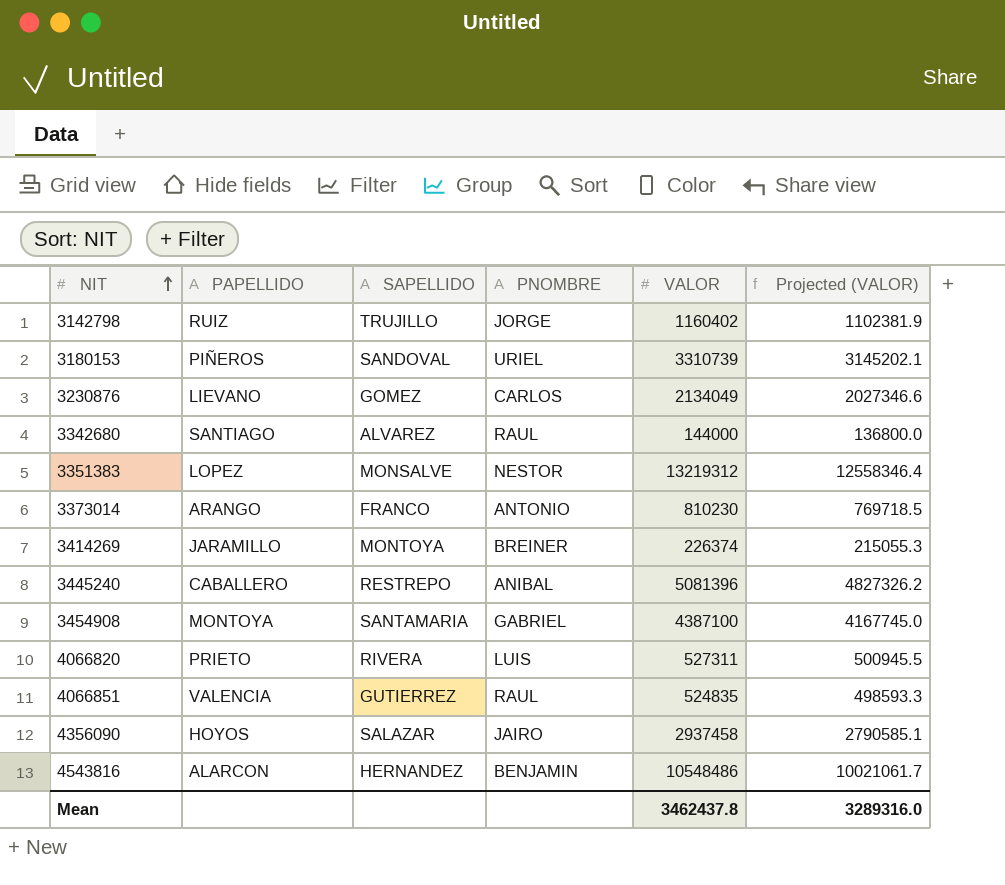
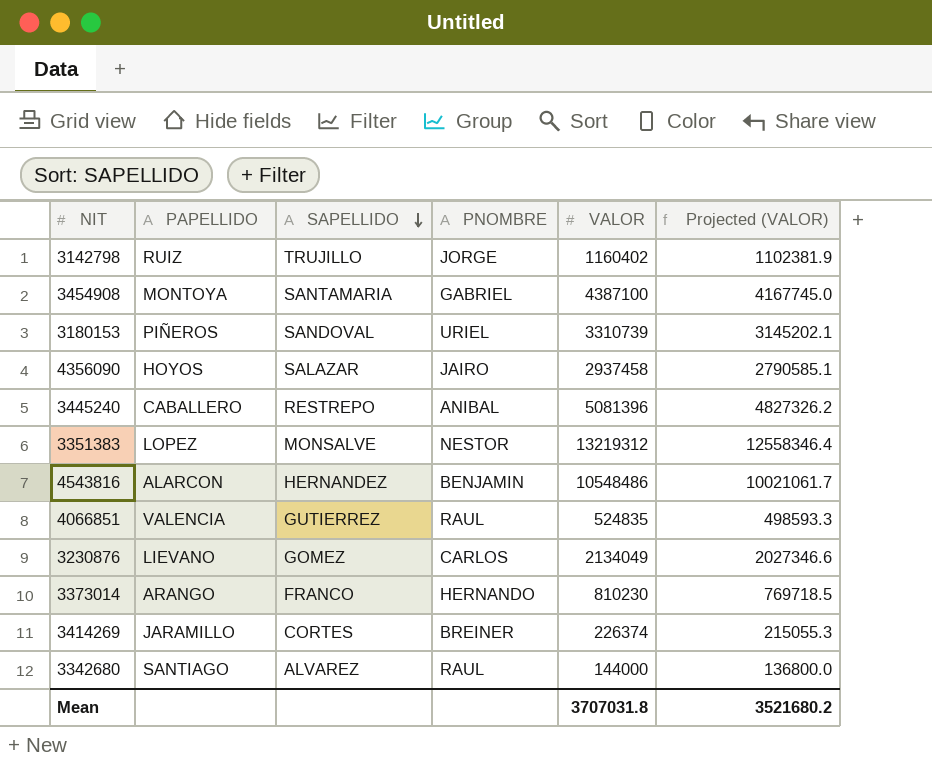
row order: NIT ascending -> SAPELLIDO descending
row 4066820: PRIETO | RIVERA | LUIS | 527311 | 500945.5 -> none
3373014 | PNOMBRE: ANTONIO -> HERNANDO
3414269 | SAPELLIDO: MONTOYA -> CORTES
Mean | VALOR: 3462437.8 -> 3707031.8
Mean | Projected (VALOR): 3289316.0 -> 3521680.2

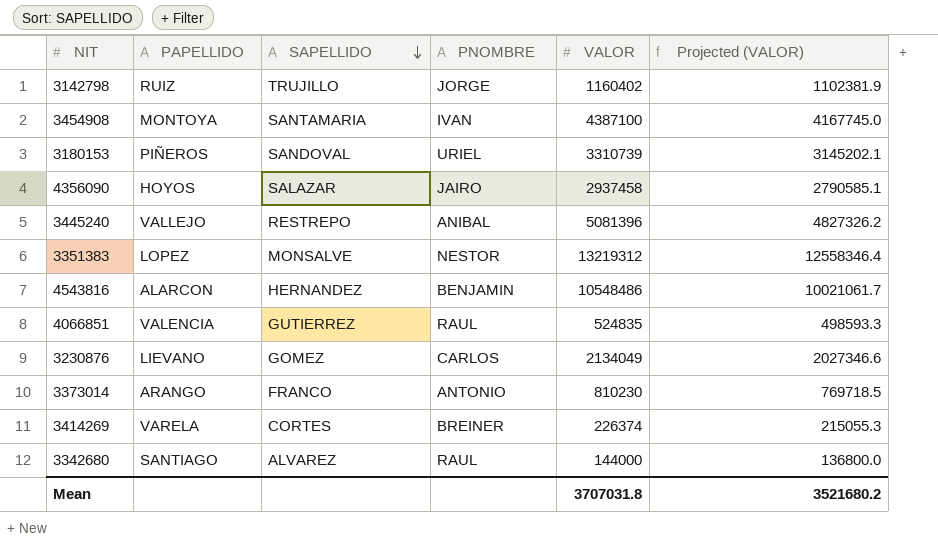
3454908 | PNOMBRE: GABRIEL -> IVAN
3445240 | PAPELLIDO: CABALLERO -> VALLEJO
3373014 | PNOMBRE: HERNANDO -> ANTONIO
3414269 | PAPELLIDO: JARAMILLO -> VARELA

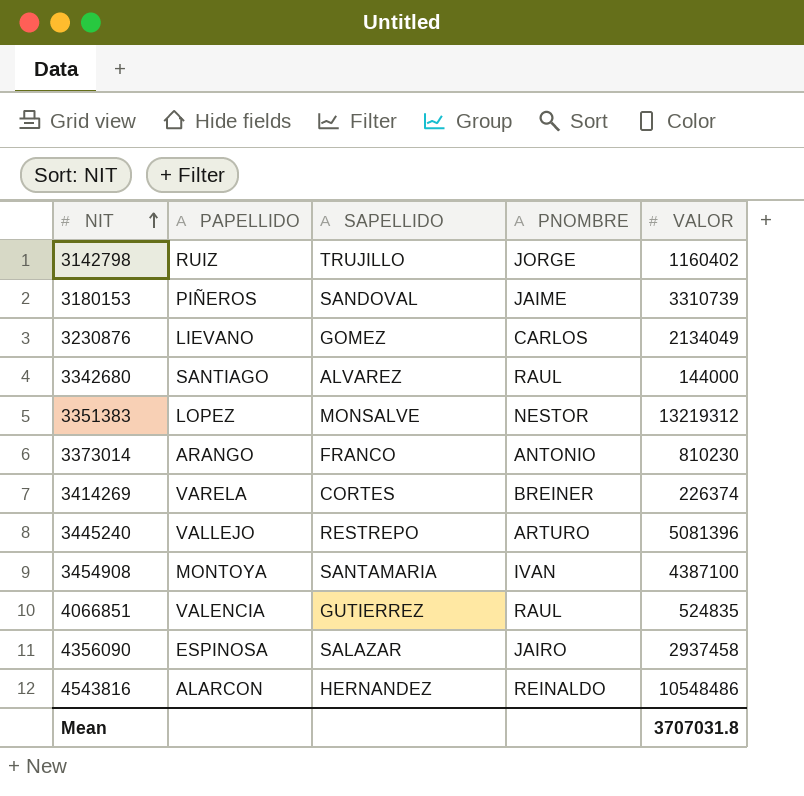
row order: SAPELLIDO descending -> NIT ascending
column Projected (VALOR) | formula: [VALOR] * 0.95 -> none
3180153 | PNOMBRE: URIEL -> JAIME
3445240 | PNOMBRE: ANIBAL -> ARTURO
4356090 | PAPELLIDO: HOYOS -> ESPINOSA
4543816 | PNOMBRE: BENJAMIN -> REINALDO

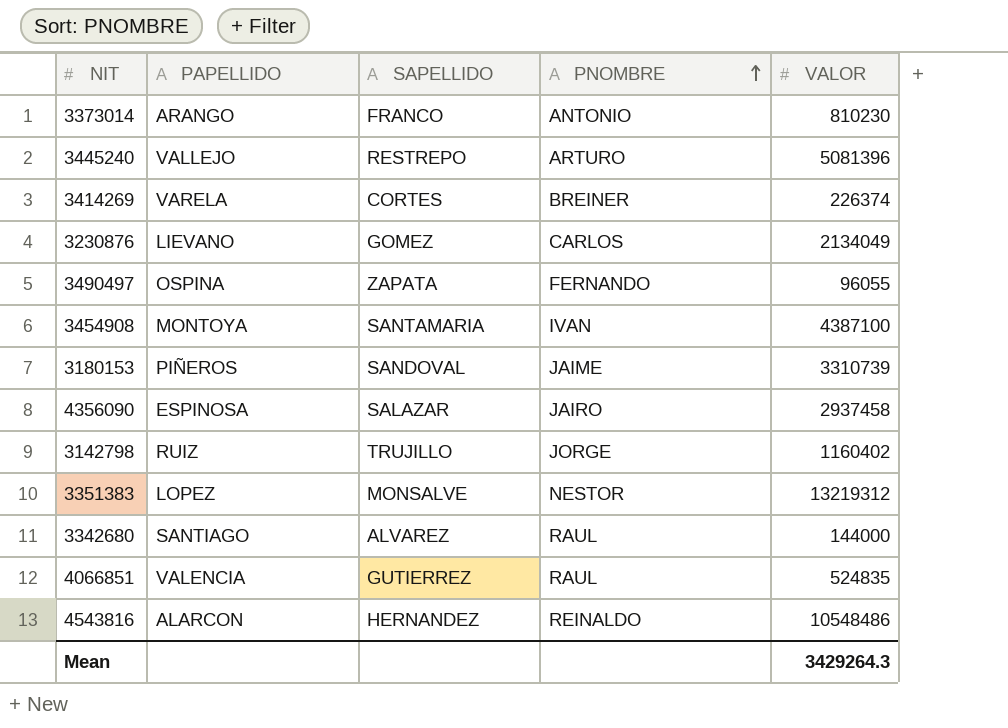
row order: NIT ascending -> PNOMBRE ascending
row 3490497: none -> OSPINA | ZAPATA | FERNANDO | 96055
Mean | VALOR: 3707031.8 -> 3429264.3

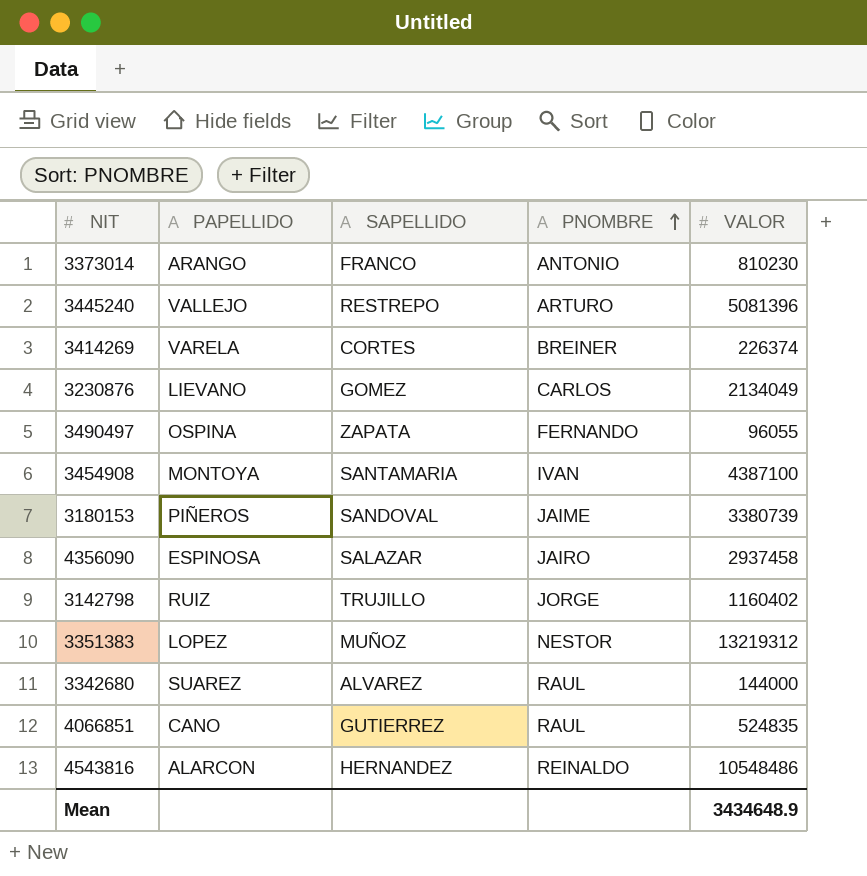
3180153 | VALOR: 3310739 -> 3380739
3351383 | SAPELLIDO: MONSALVE -> MUÑOZ
3342680 | PAPELLIDO: SANTIAGO -> SUAREZ
4066851 | PAPELLIDO: VALENCIA -> CANO
Mean | VALOR: 3429264.3 -> 3434648.9

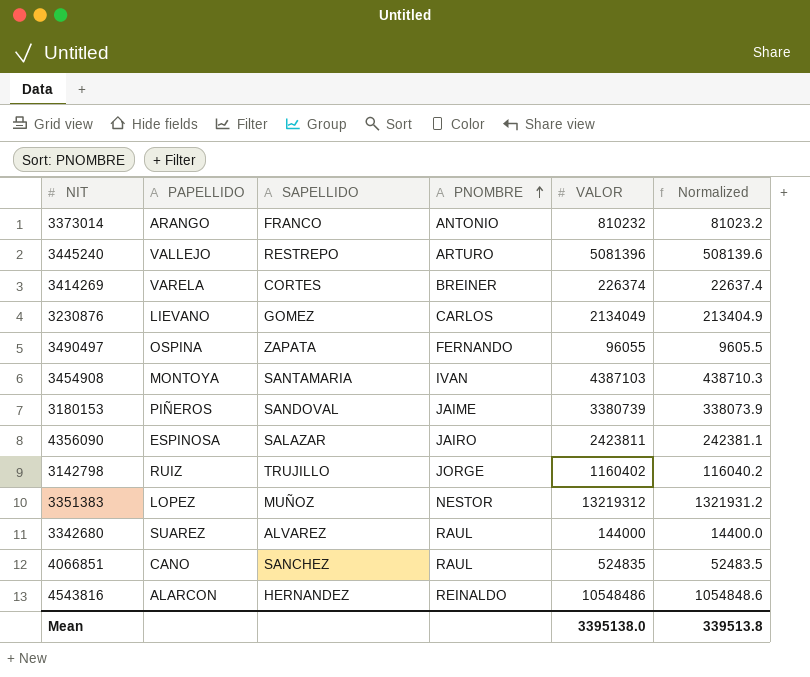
column Normalized | formula: none -> [VALOR] * 0.1
3373014 | VALOR: 810230 -> 810232
3454908 | VALOR: 4387100 -> 4387103
4356090 | VALOR: 2937458 -> 2423811
4066851 | SAPELLIDO: GUTIERREZ -> SANCHEZ
Mean | VALOR: 3434648.9 -> 3395138.0

